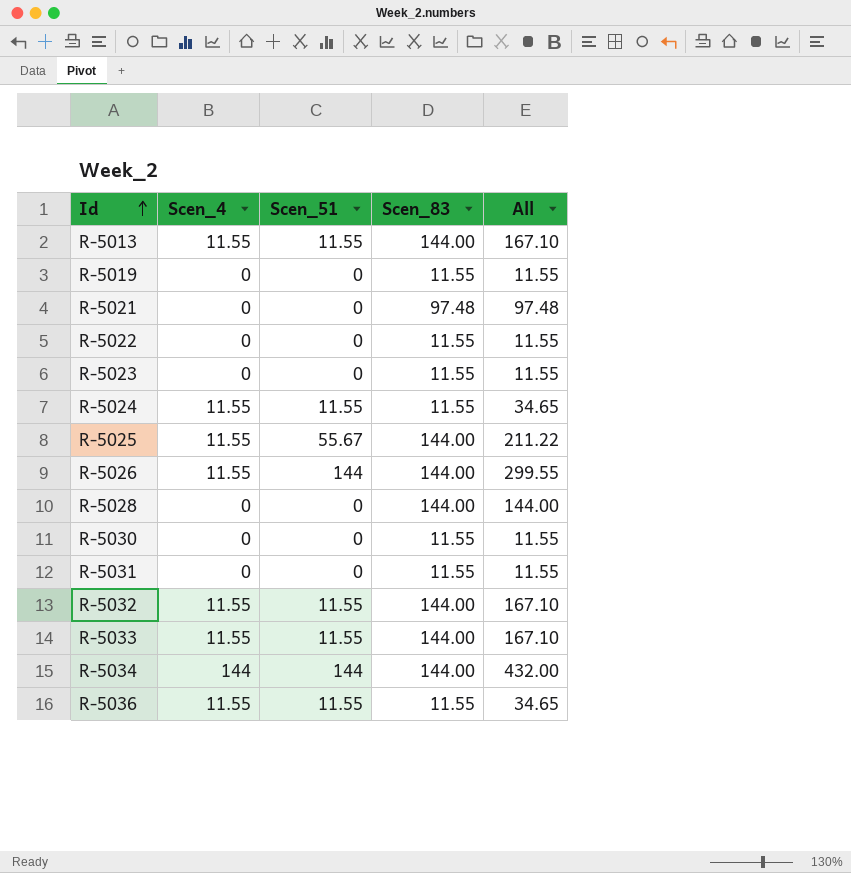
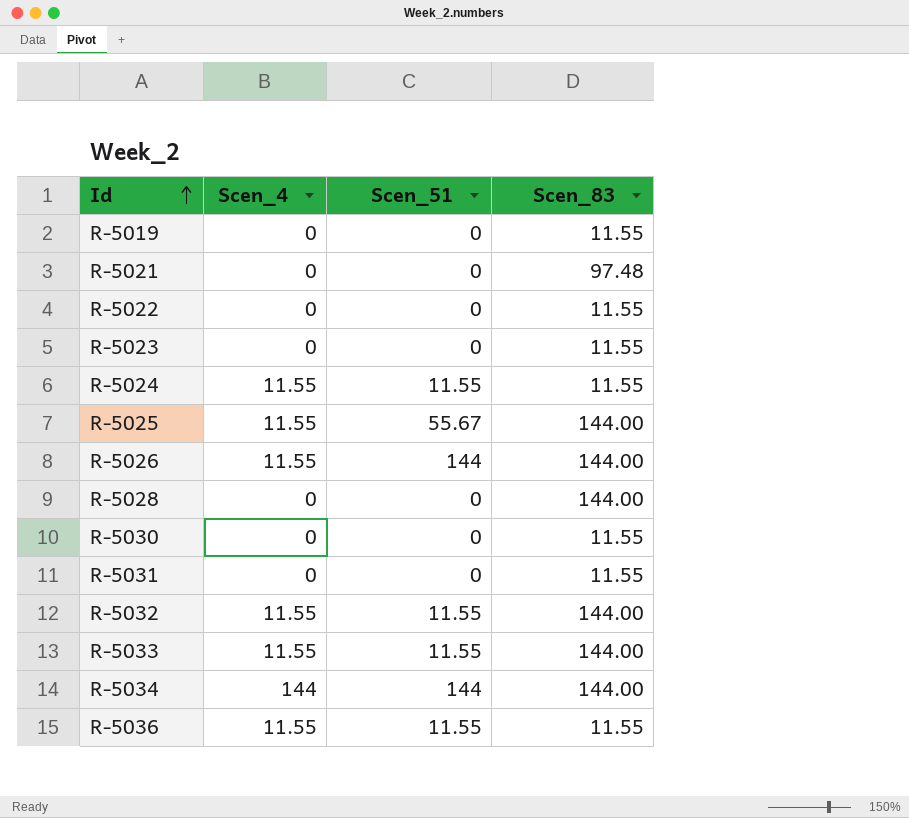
column All | formula: [Scen_4] + [Scen_51] + [Scen_83] -> none
row R-5013: 11.55 | 11.55 | 144.00 | 167.10 -> none

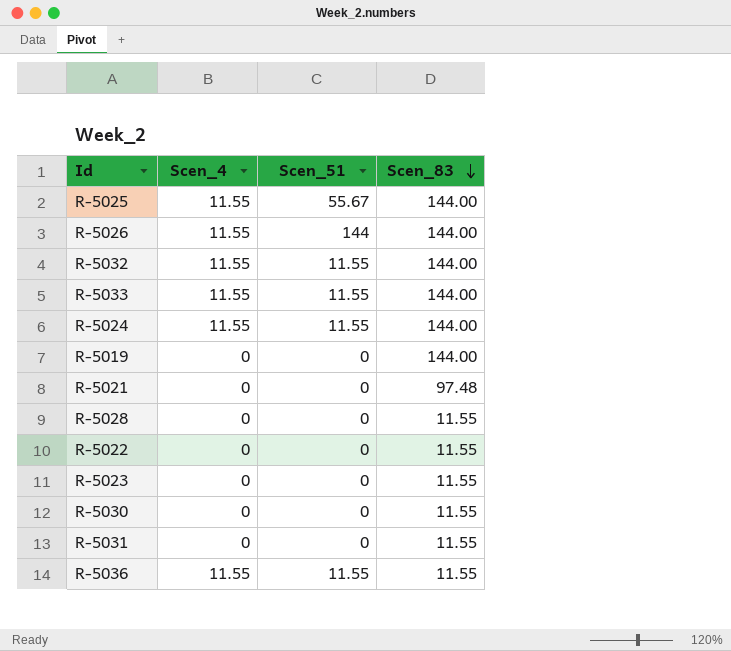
row order: Id ascending -> Scen_83 descending
row R-5034: 144 | 144 | 144.00 -> none
R-5024 | Scen_83: 11.55 -> 144.00
R-5019 | Scen_83: 11.55 -> 144.00
R-5028 | Scen_83: 144.00 -> 11.55

